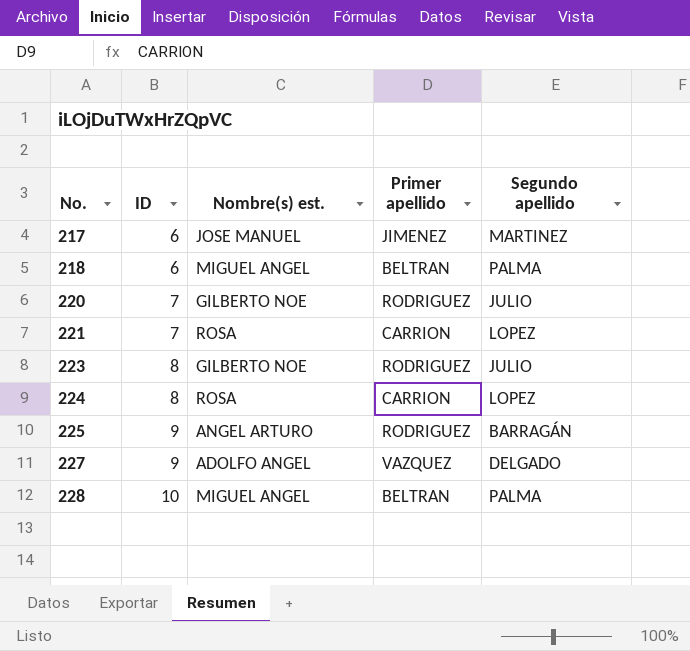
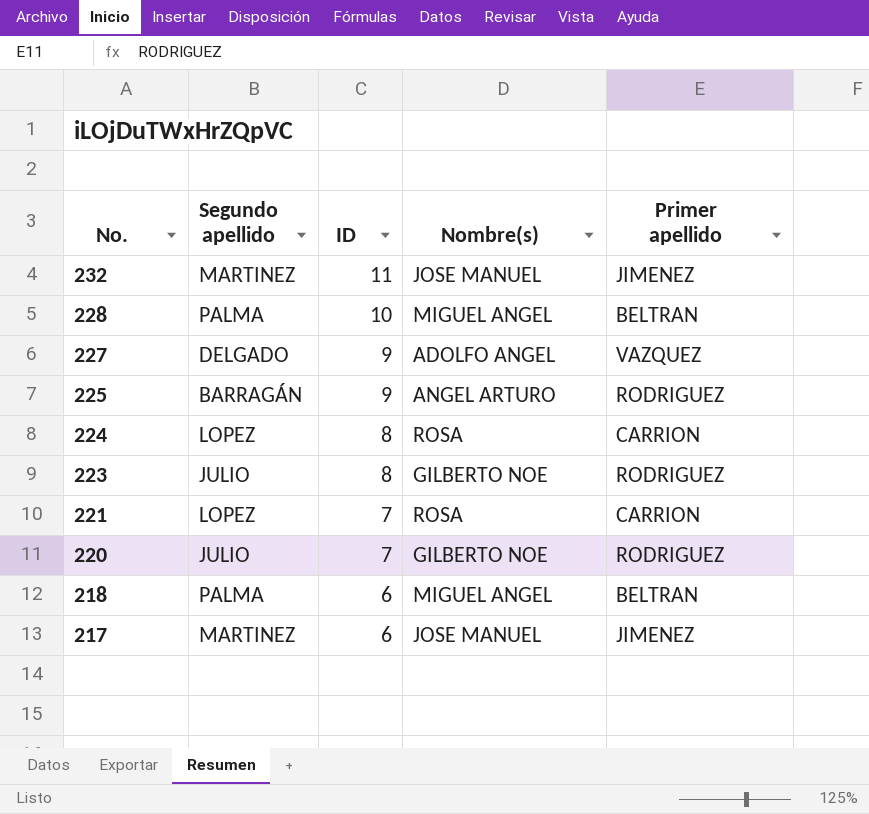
row order: No. ascending -> No. descending
column Segundo apellido | position: 5 -> 2
column name: Nombre(s) est. -> Nombre(s)
row 232: none -> MARTINEZ | 11 | JOSE MANUEL | JIMENEZ

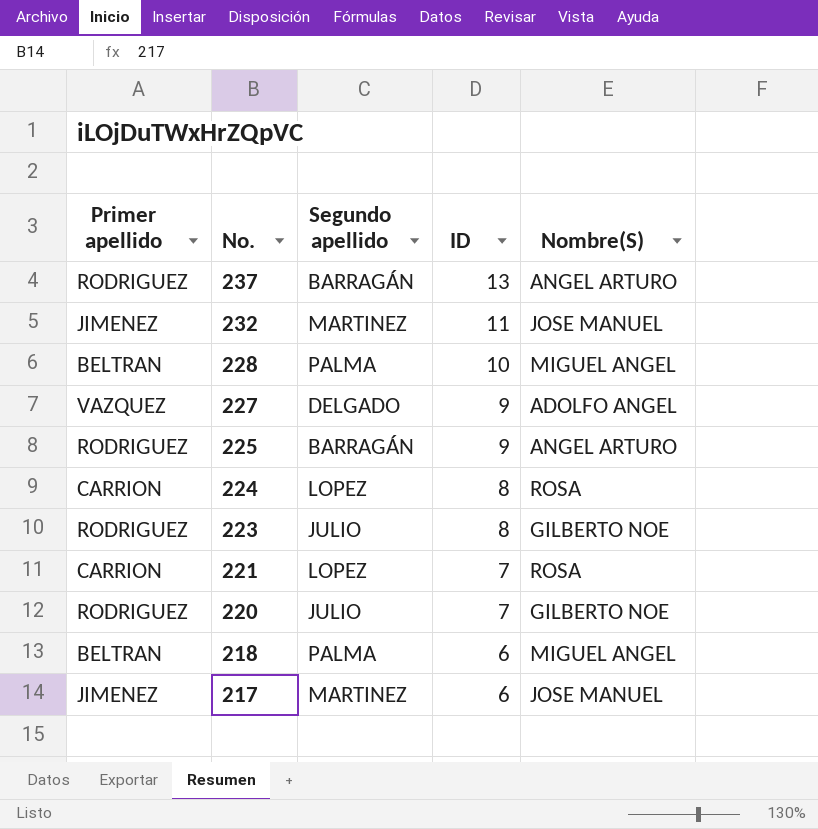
column Primer apellido | position: 5 -> 1
column name: Nombre(s) -> Nombre(S)
row 237: none -> RODRIGUEZ | BARRAGÁN | 13 | ANGEL ARTURO

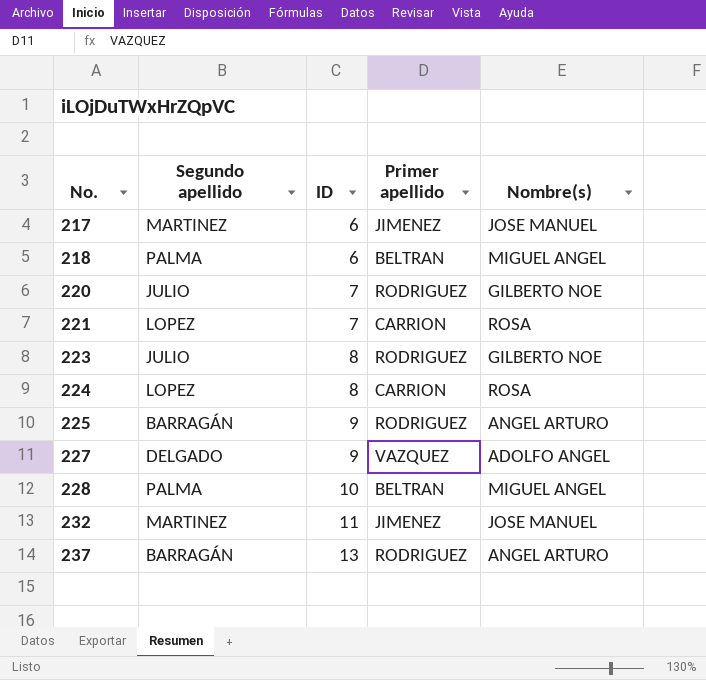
row order: No. descending -> No. ascending
column Primer apellido | position: 1 -> 4
column name: Nombre(S) -> Nombre(s)

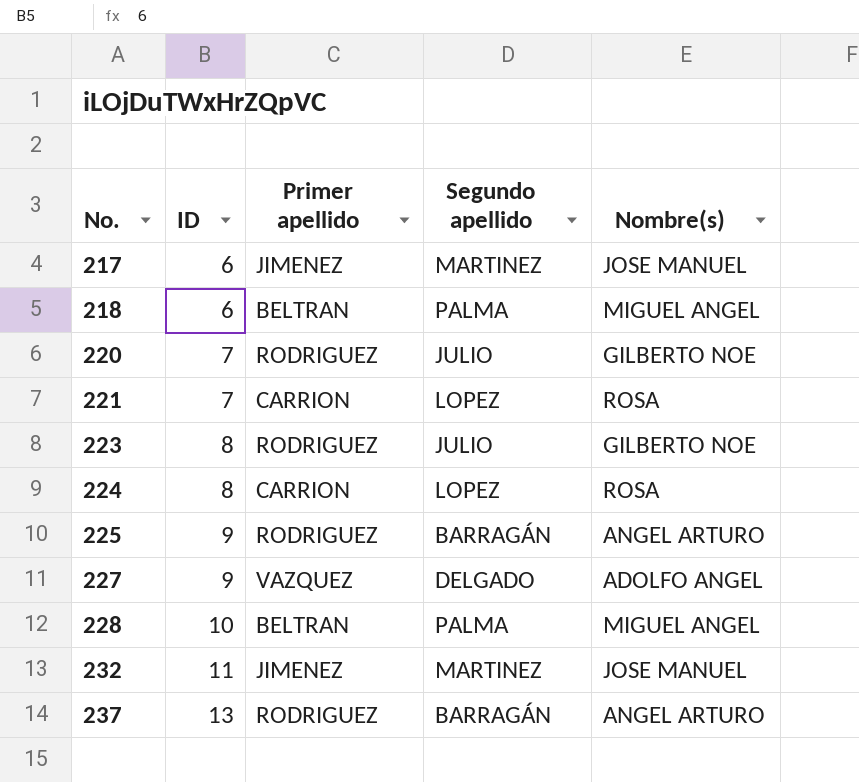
column Segundo apellido | position: 2 -> 4

